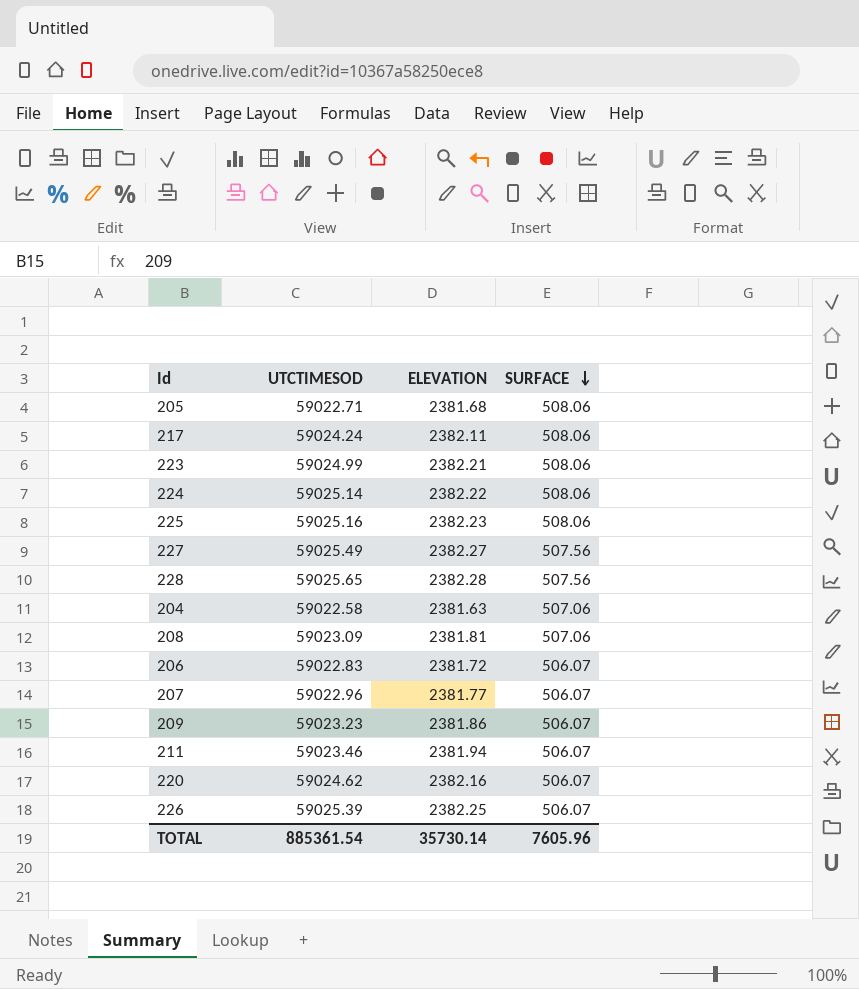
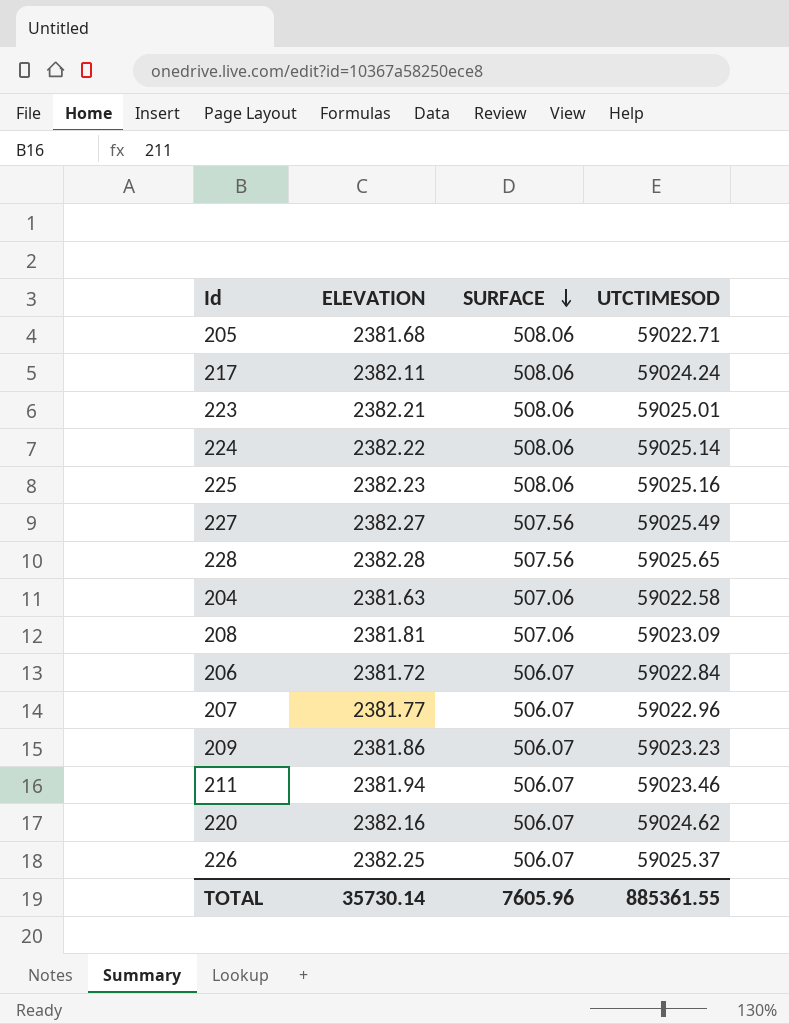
column UTCTIMESOD | position: 2 -> 4
223 | UTCTIMESOD: 59024.99 -> 59025.01
206 | UTCTIMESOD: 59022.83 -> 59022.84
226 | UTCTIMESOD: 59025.39 -> 59025.37
TOTAL | UTCTIMESOD: 885361.54 -> 885361.55

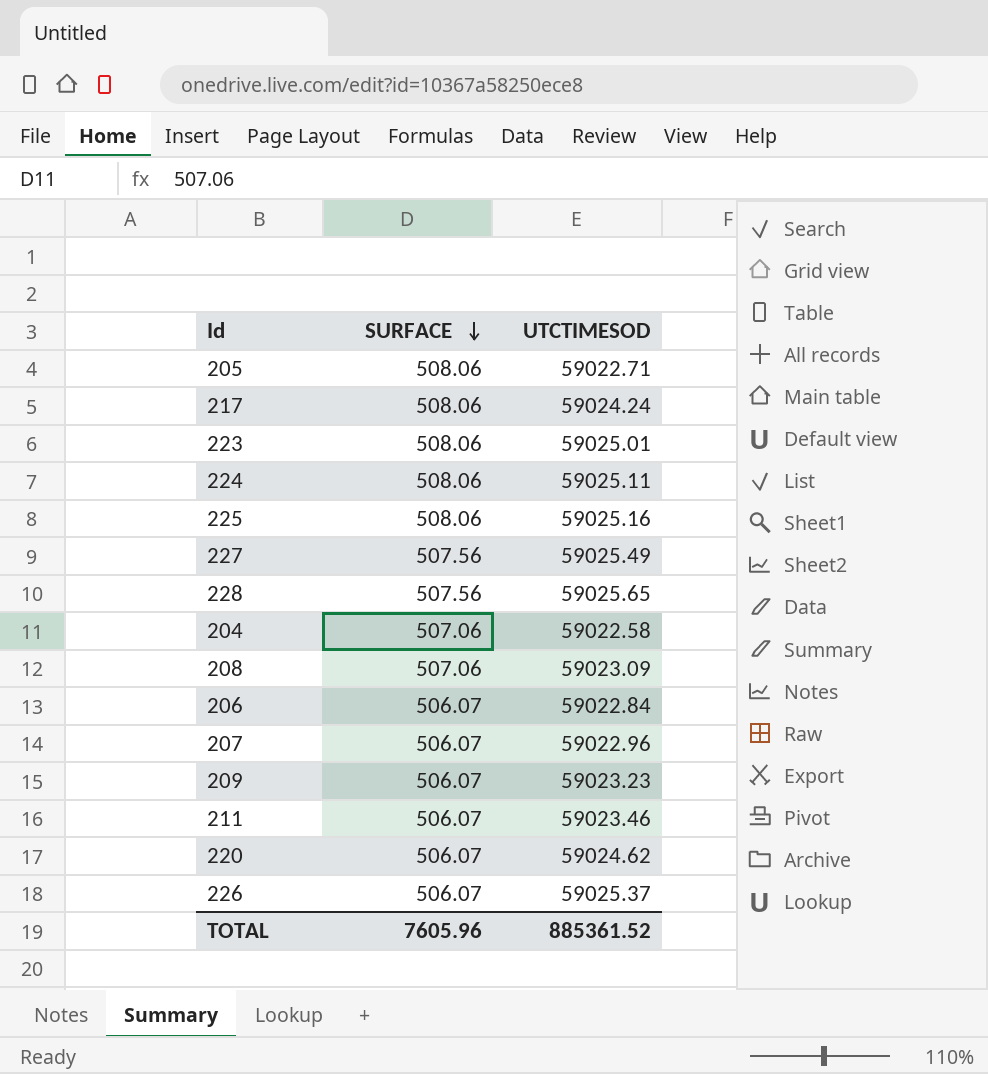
column ELEVATION | position: 2 -> none
224 | UTCTIMESOD: 59025.14 -> 59025.11
TOTAL | UTCTIMESOD: 885361.55 -> 885361.52

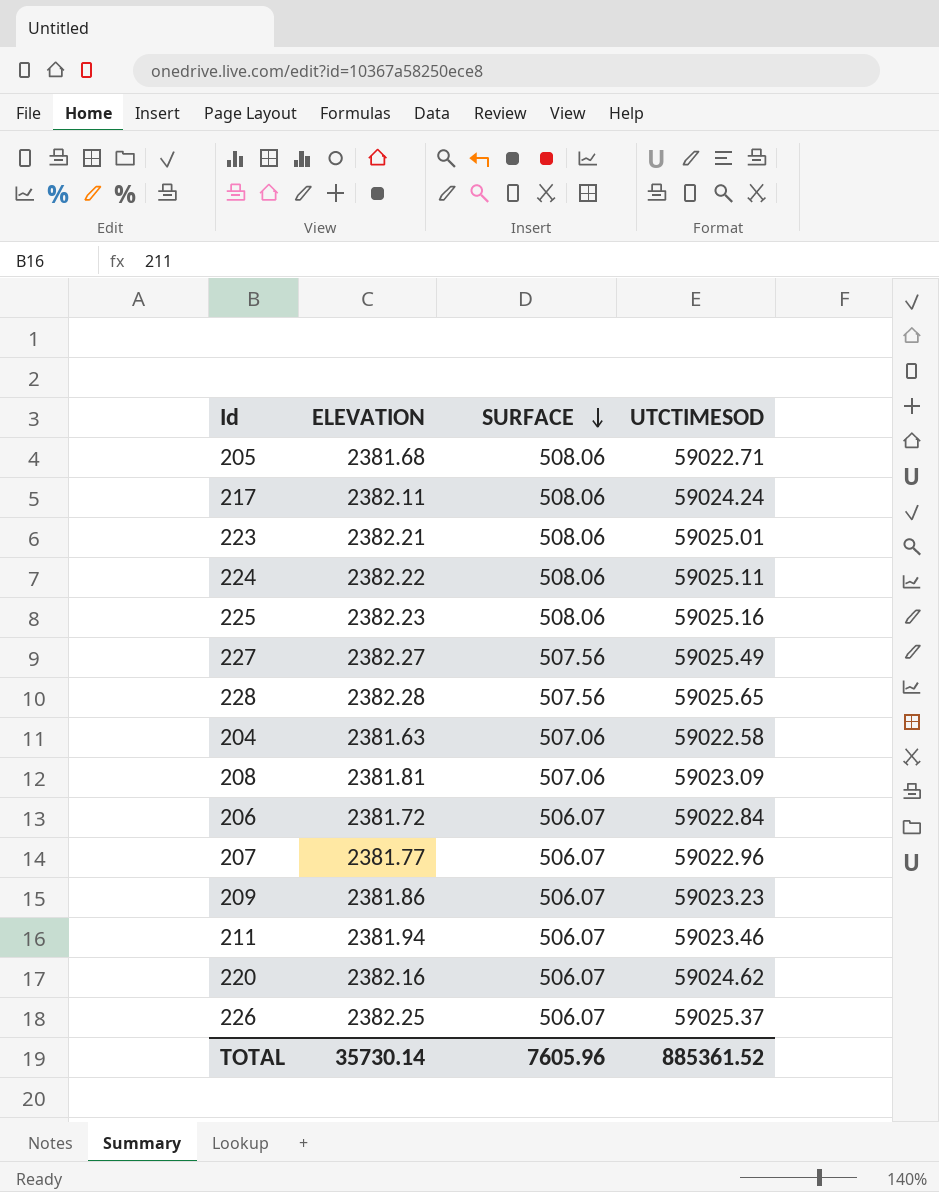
column ELEVATION | position: none -> 2

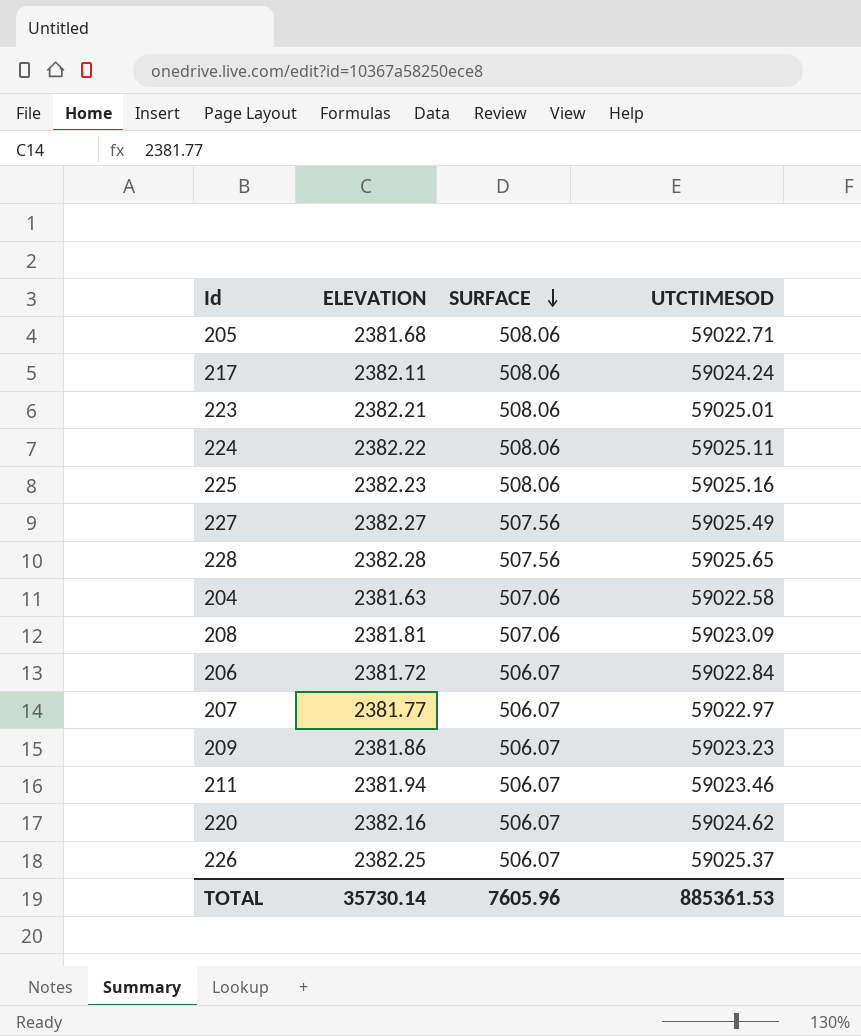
207 | UTCTIMESOD: 59022.96 -> 59022.97
TOTAL | UTCTIMESOD: 885361.52 -> 885361.53

